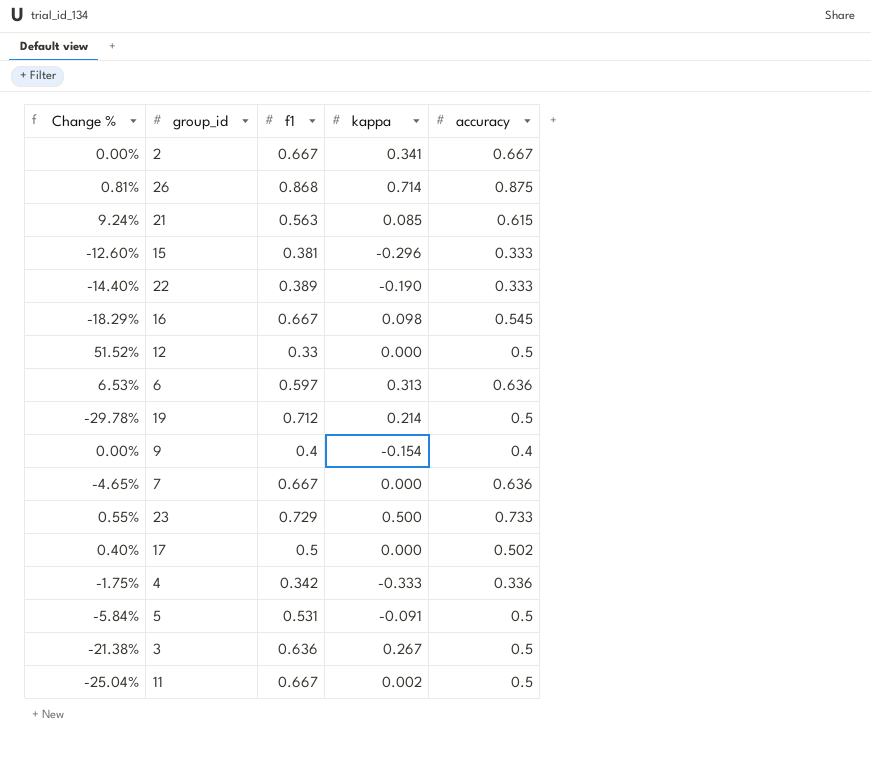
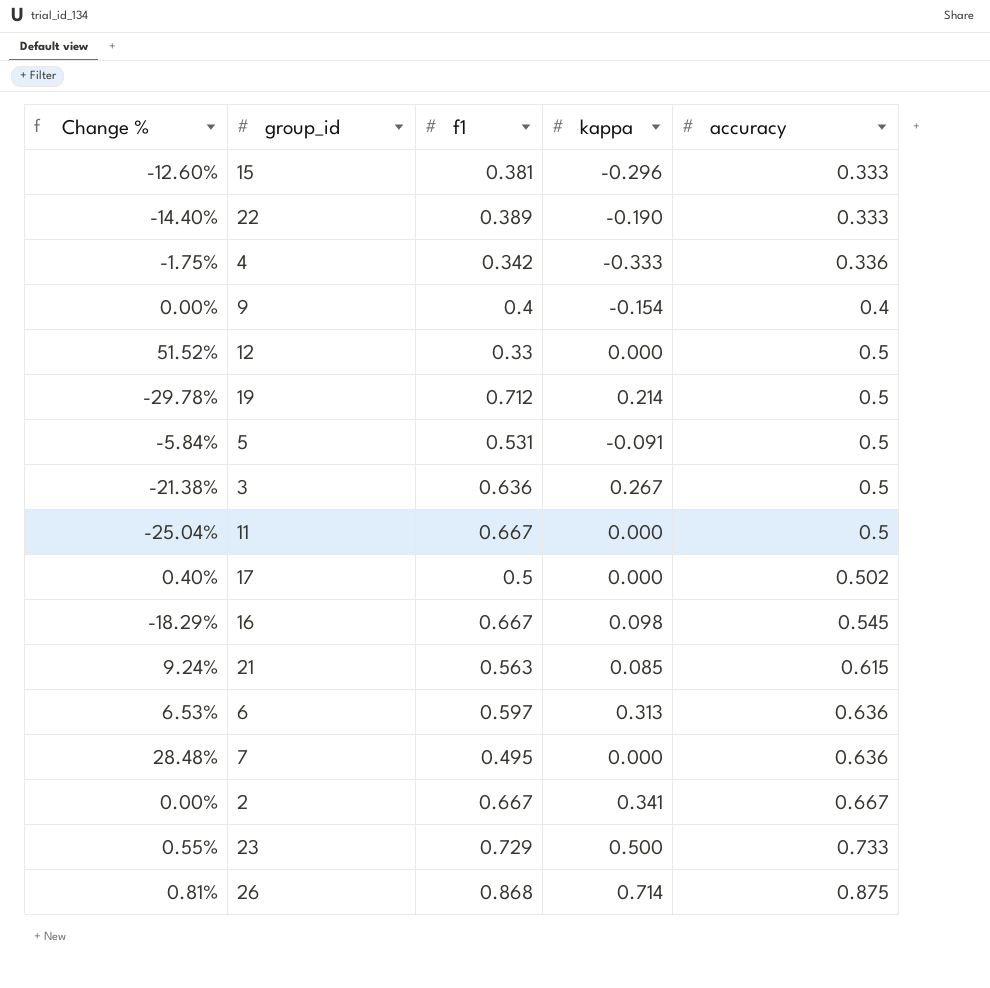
row order: none -> accuracy ascending
11 | kappa: 0.002 -> 0.000
7 | Change %: -4.65% -> 28.48%
7 | f1: 0.667 -> 0.495

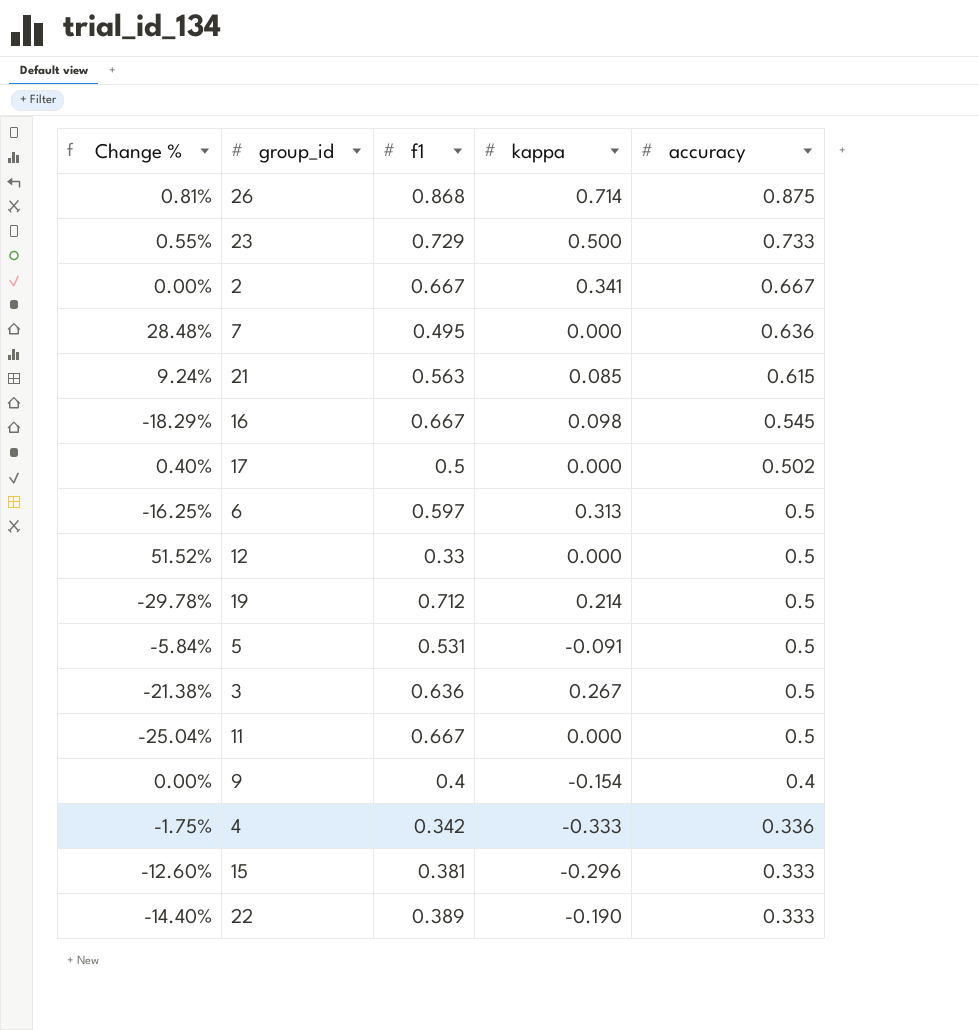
row order: accuracy ascending -> accuracy descending
6 | Change %: 6.53% -> -16.25%
6 | accuracy: 0.636 -> 0.5

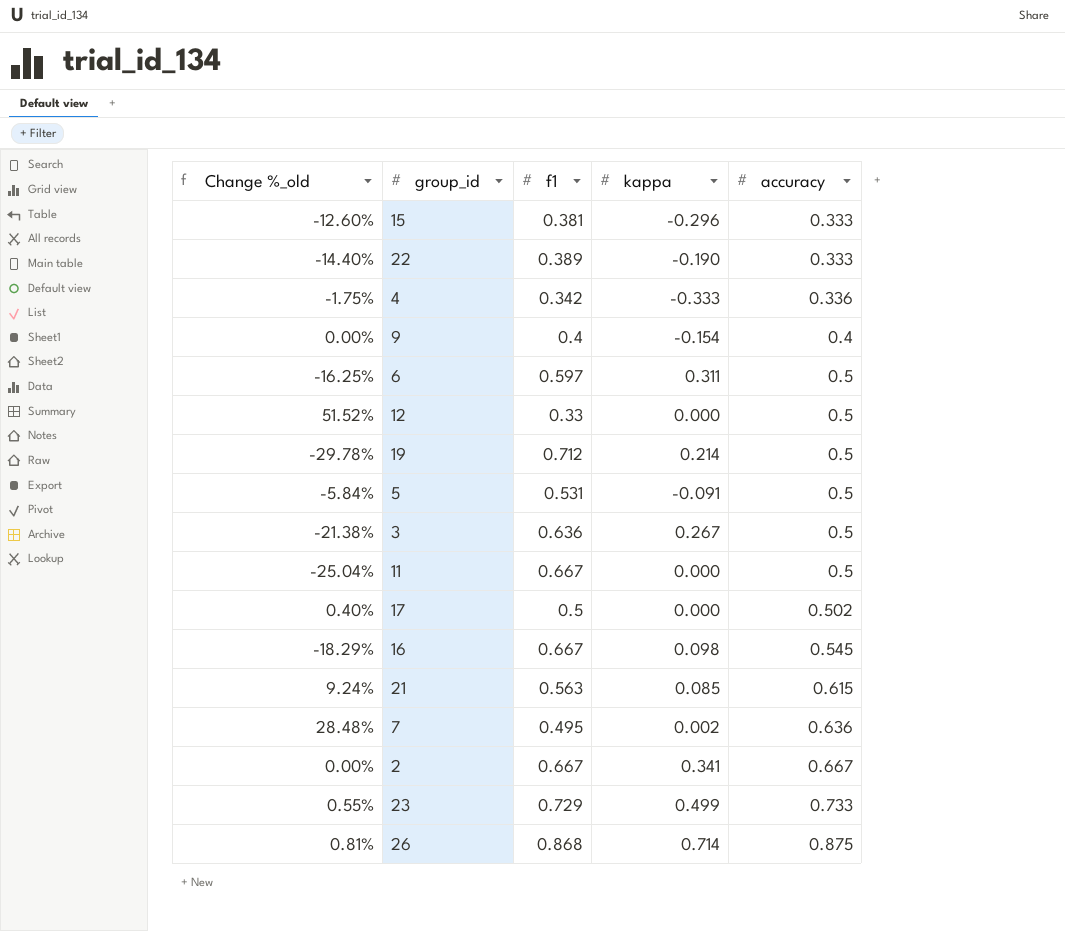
row order: accuracy descending -> accuracy ascending
column name: Change % -> Change %_old
6 | kappa: 0.313 -> 0.311
7 | kappa: 0.000 -> 0.002
23 | kappa: 0.500 -> 0.499

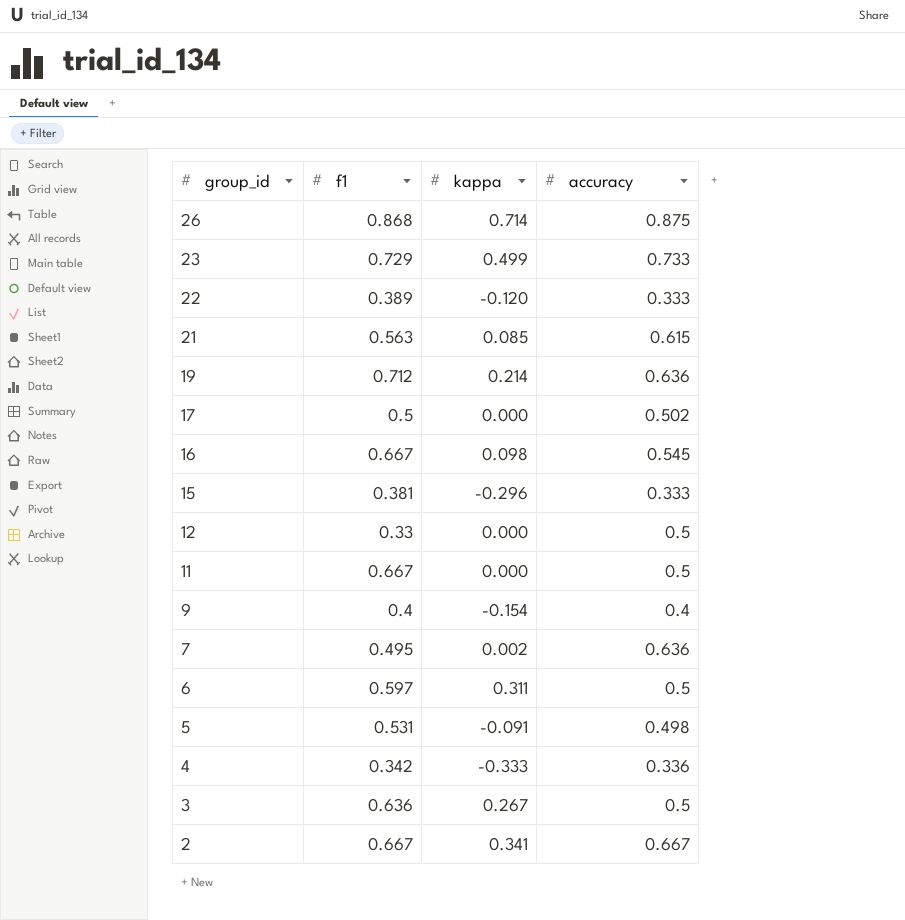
row order: accuracy ascending -> group_id descending
column Change %_old | formula: ([accuracy] - [f1]) / [f1] -> none
22 | kappa: -0.190 -> -0.120
19 | accuracy: 0.5 -> 0.636
5 | accuracy: 0.5 -> 0.498

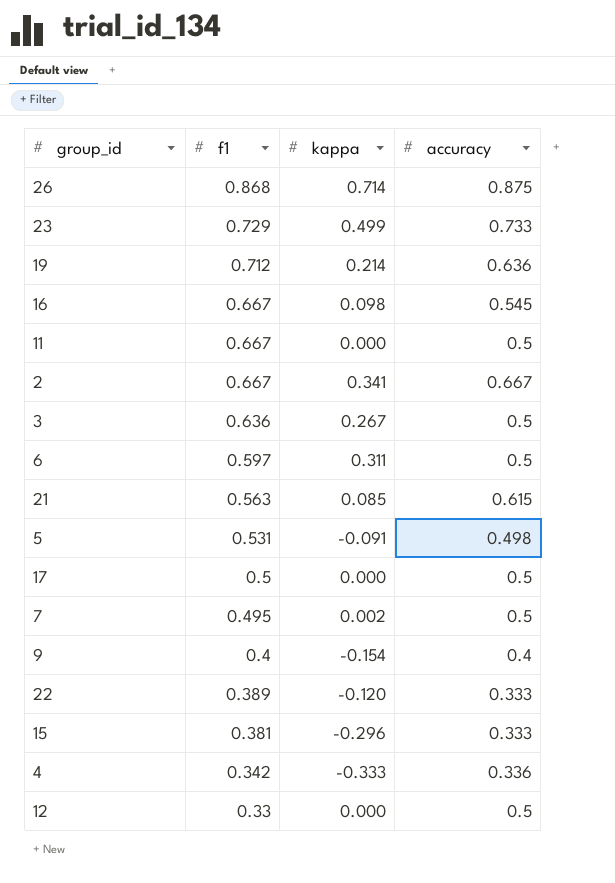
row order: group_id descending -> f1 descending
17 | accuracy: 0.502 -> 0.5
7 | accuracy: 0.636 -> 0.5

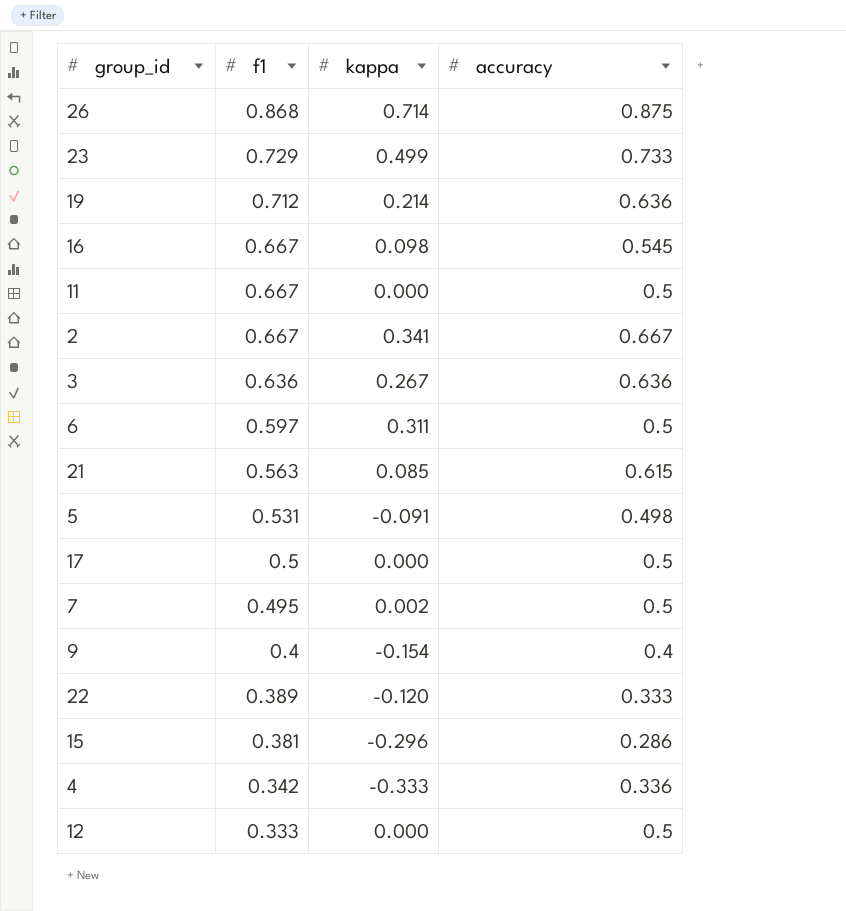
3 | accuracy: 0.5 -> 0.636
15 | accuracy: 0.333 -> 0.286
12 | f1: 0.33 -> 0.333

